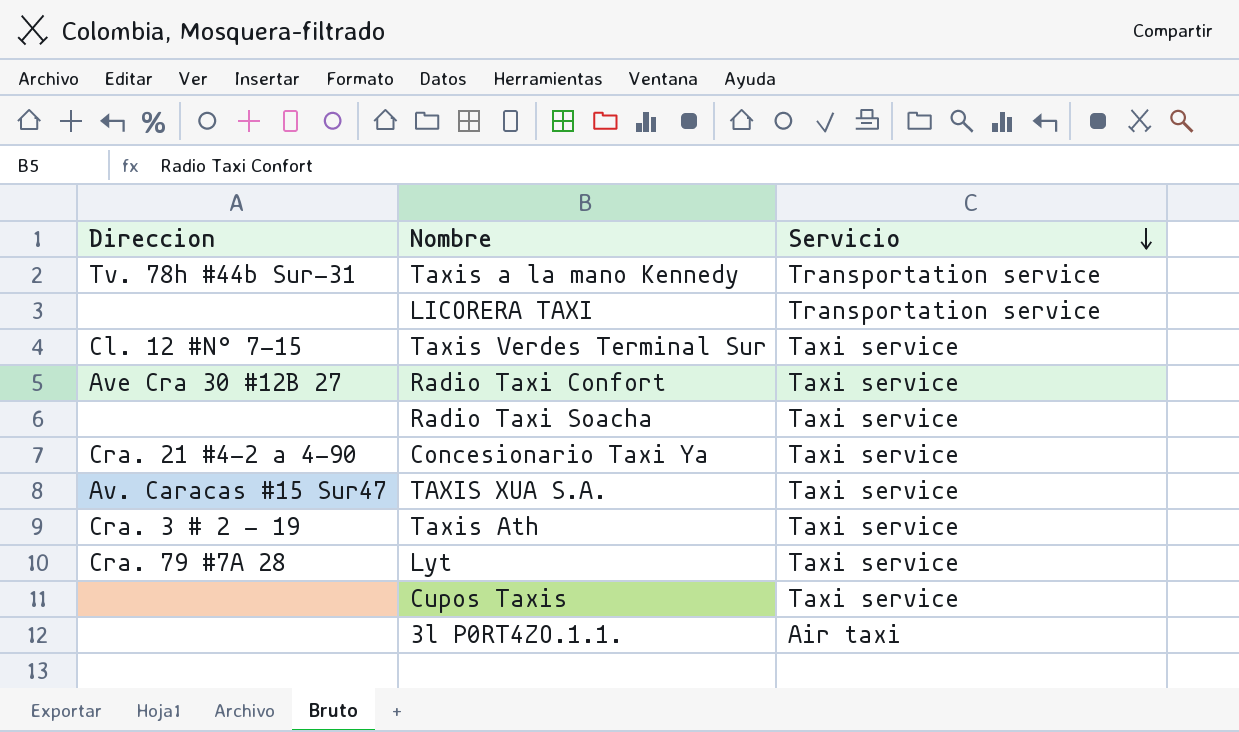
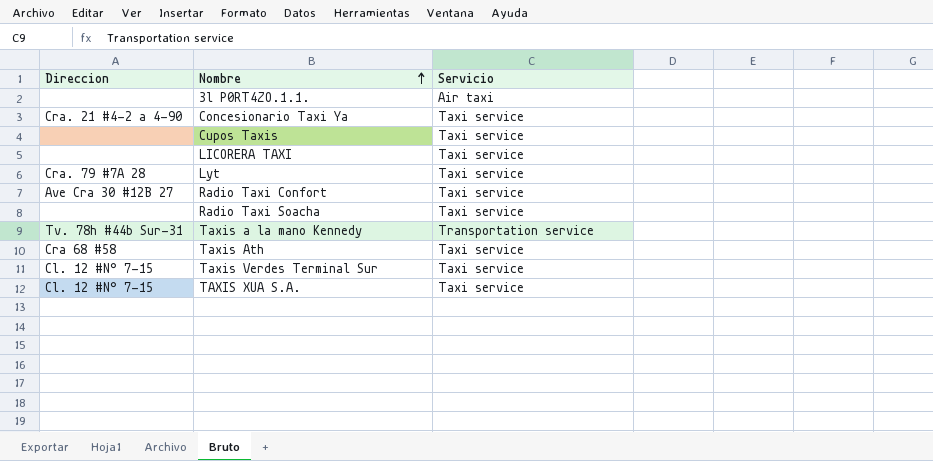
row order: Servicio descending -> Nombre ascending
LICORERA TAXI | Servicio: Transportation service -> Taxi service
Taxis Ath | Direccion: Cra. 3 # 2 - 19 -> Cra 68 #58
TAXIS XUA S.A. | Direccion: Av. Caracas #15 Sur47 -> Cl. 12 #N° 7-15

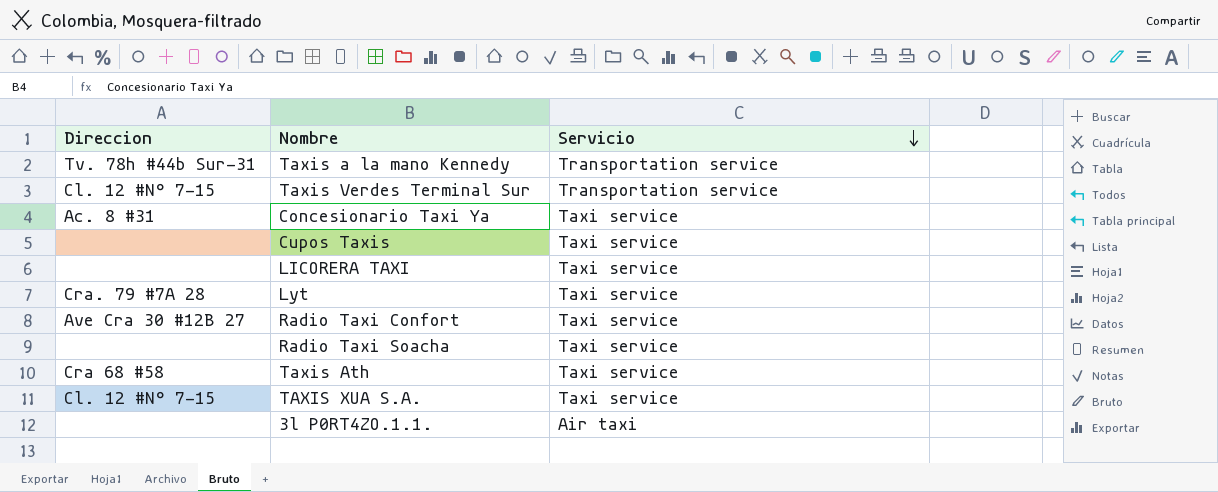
row order: Nombre ascending -> Servicio descending
Taxis Verdes Terminal Sur | Servicio: Taxi service -> Transportation service
Concesionario Taxi Ya | Direccion: Cra. 21 #4-2 a 4-90 -> Ac. 8 #31

